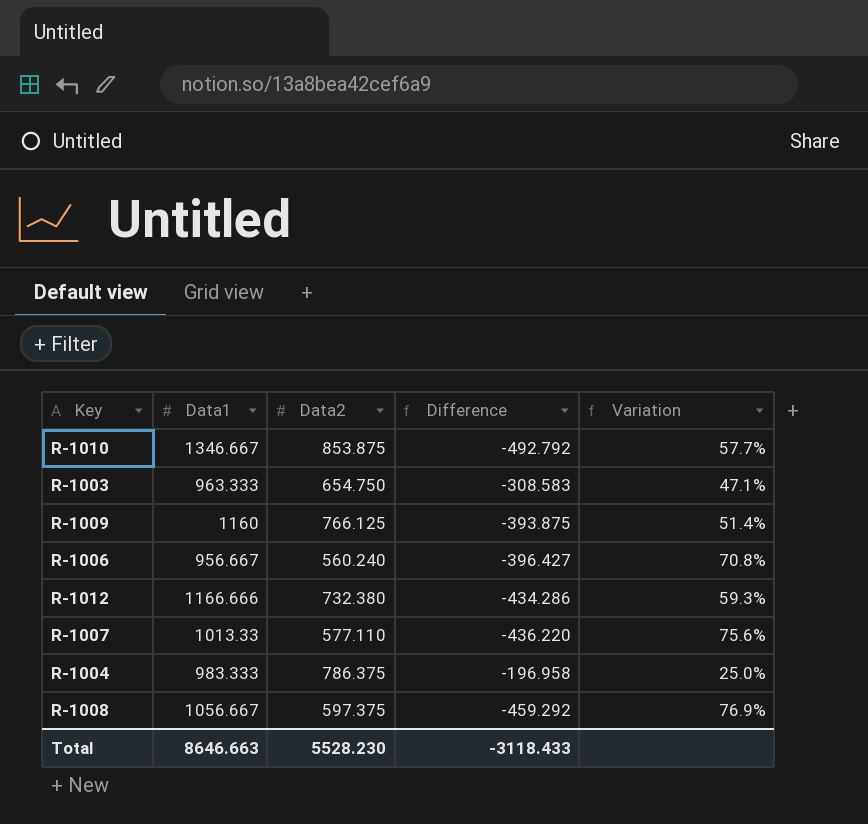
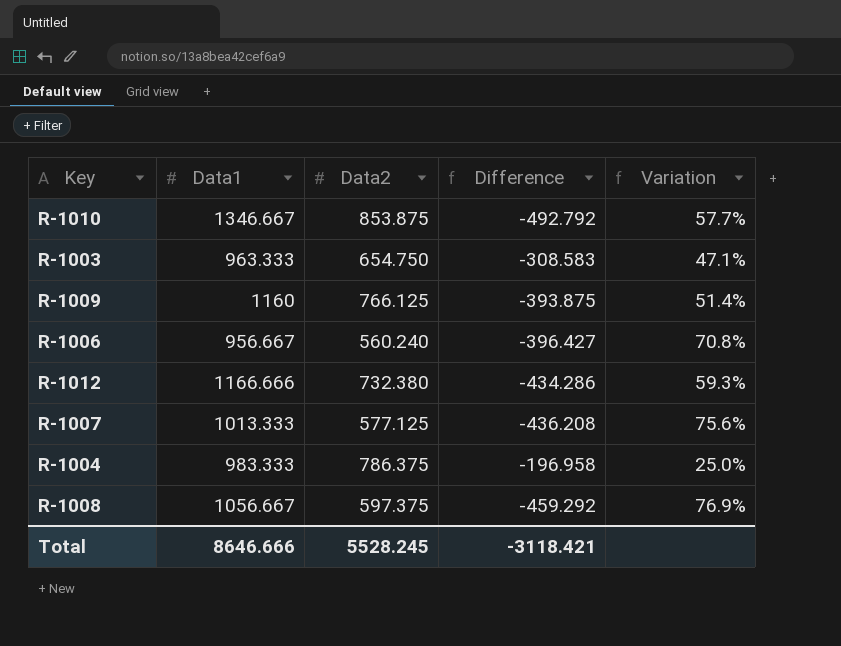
R-1007 | Data1: 1013.33 -> 1013.333
R-1007 | Data2: 577.110 -> 577.125
R-1007 | Difference: -436.220 -> -436.208
Total | Data1: 8646.663 -> 8646.666
Total | Data2: 5528.230 -> 5528.245
Total | Difference: -3118.433 -> -3118.421

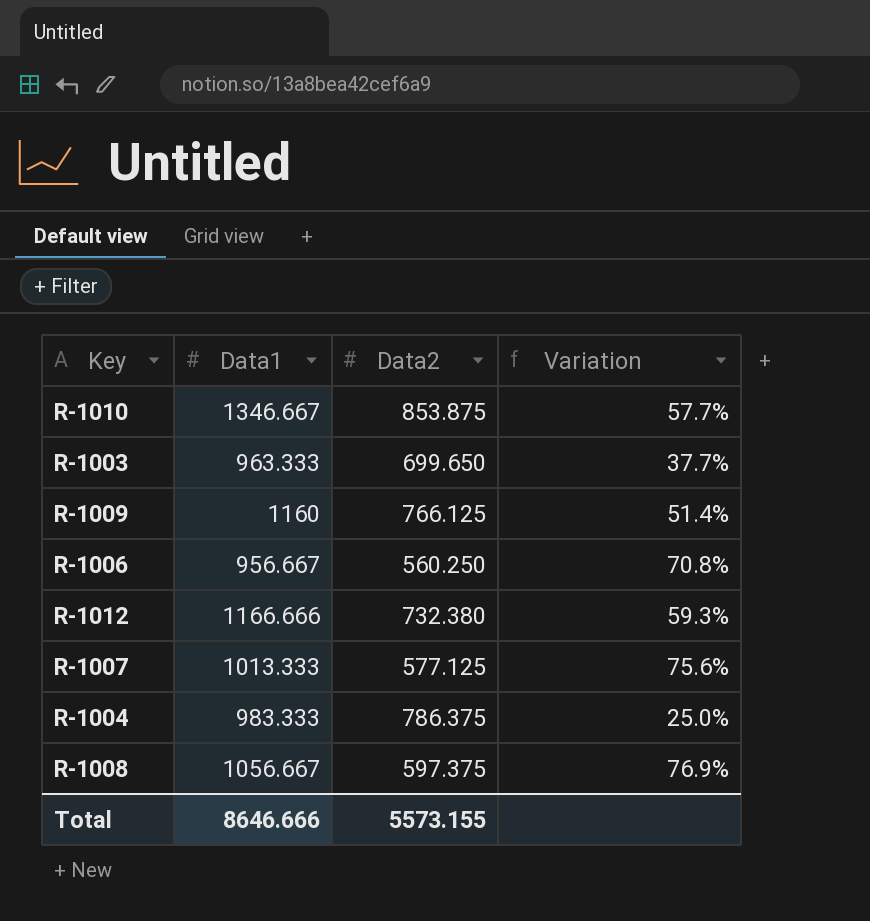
column Difference | formula: [Data2] - [Data1] -> none
R-1003 | Data2: 654.750 -> 699.650
R-1003 | Variation: 47.1% -> 37.7%
R-1006 | Data2: 560.240 -> 560.250
Total | Data2: 5528.245 -> 5573.155

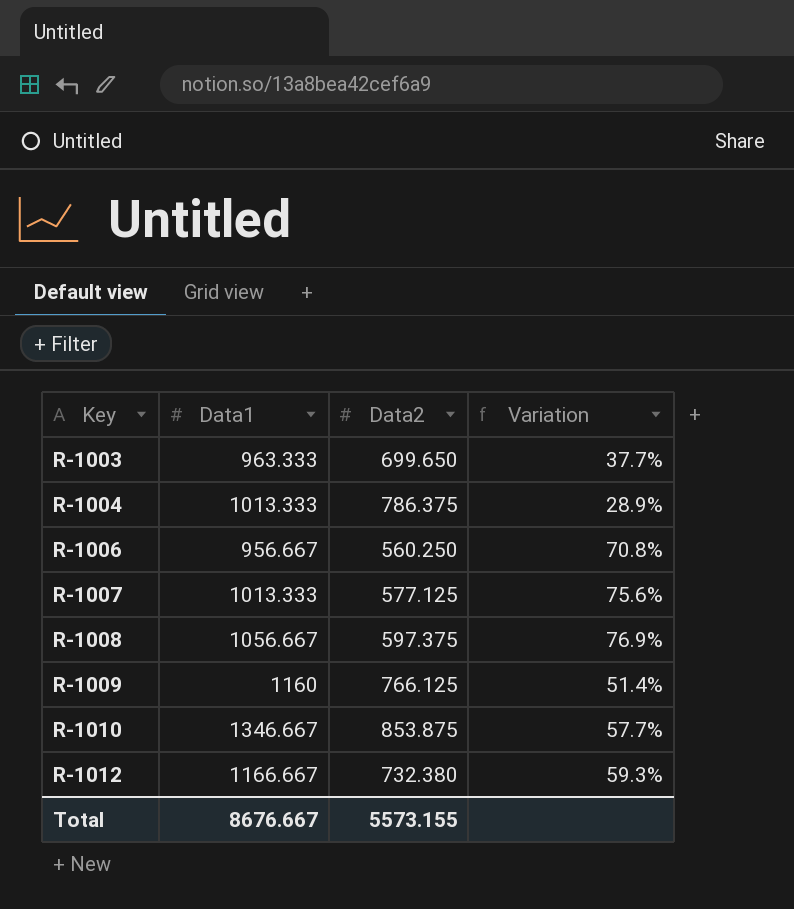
row order: none -> Key ascending
R-1004 | Data1: 983.333 -> 1013.333
R-1004 | Variation: 25.0% -> 28.9%
R-1012 | Data1: 1166.666 -> 1166.667
Total | Data1: 8646.666 -> 8676.667

